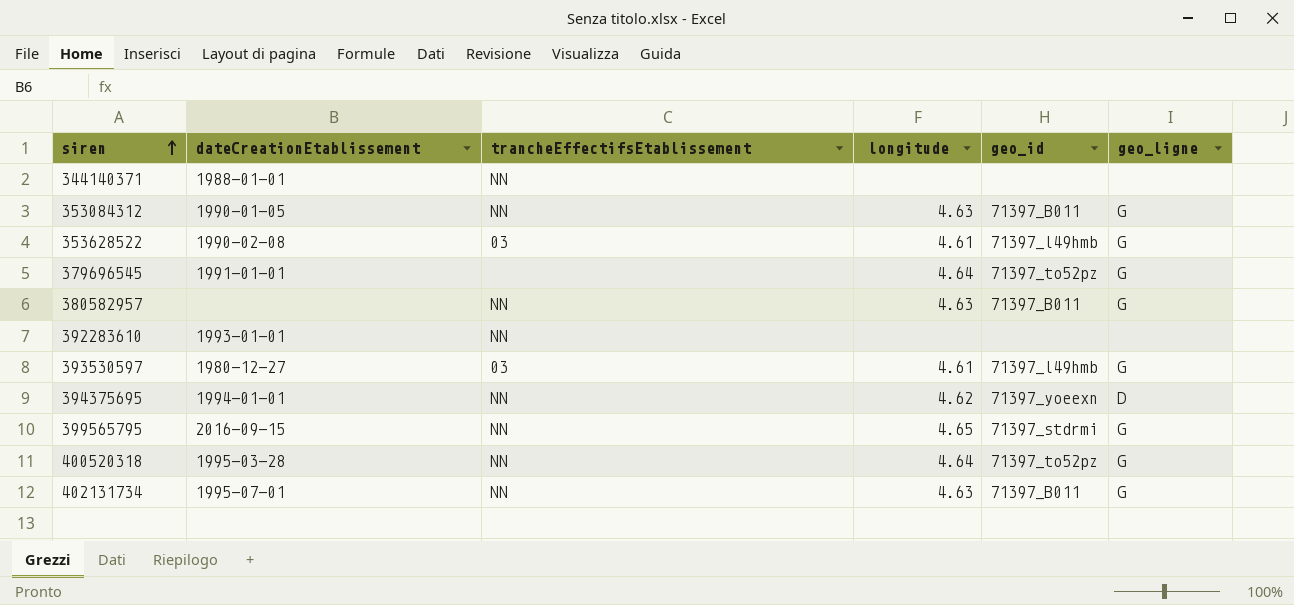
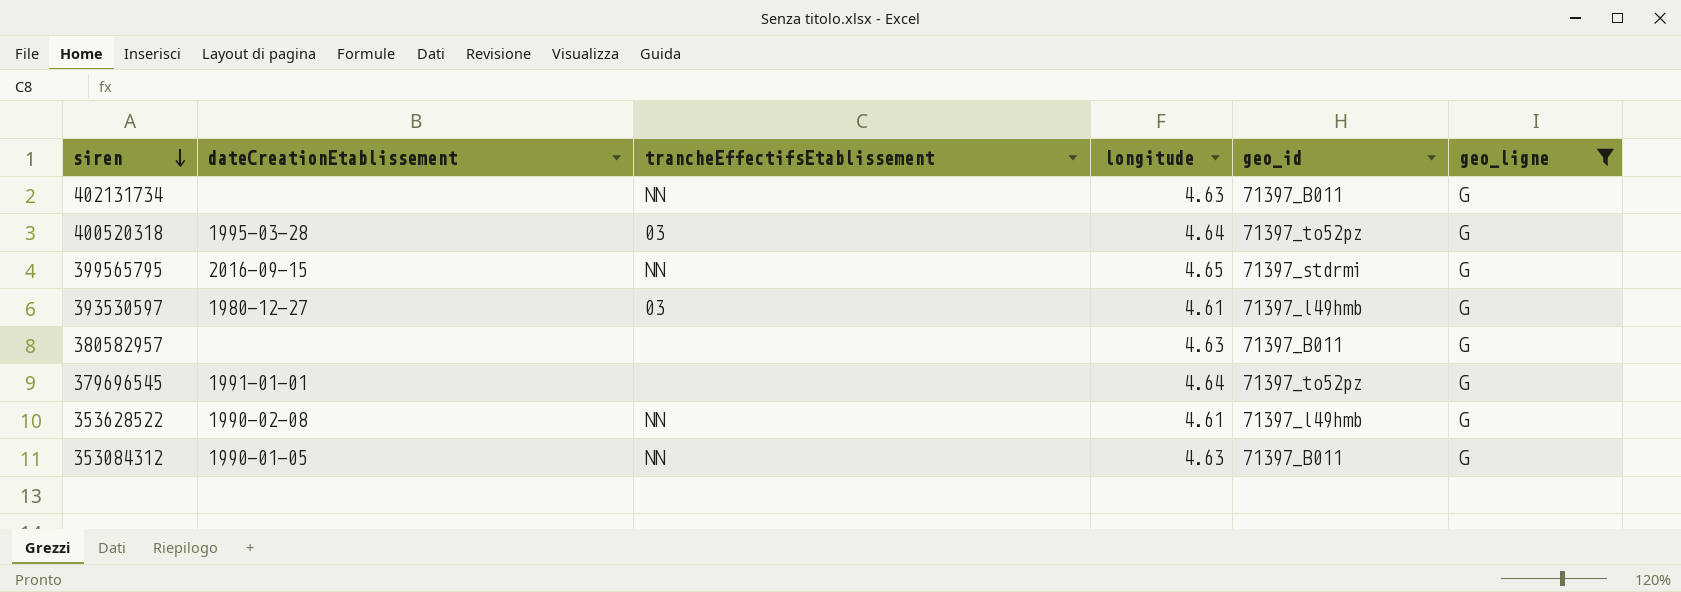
filter: none -> geo_ligne = G
row order: siren ascending -> siren descending
402131734 | dateCreationEtablissement: 1995-07-01 -> none
400520318 | trancheEffectifsEtablissement: NN -> 03
380582957 | trancheEffectifsEtablissement: NN -> none
353628522 | trancheEffectifsEtablissement: 03 -> NN

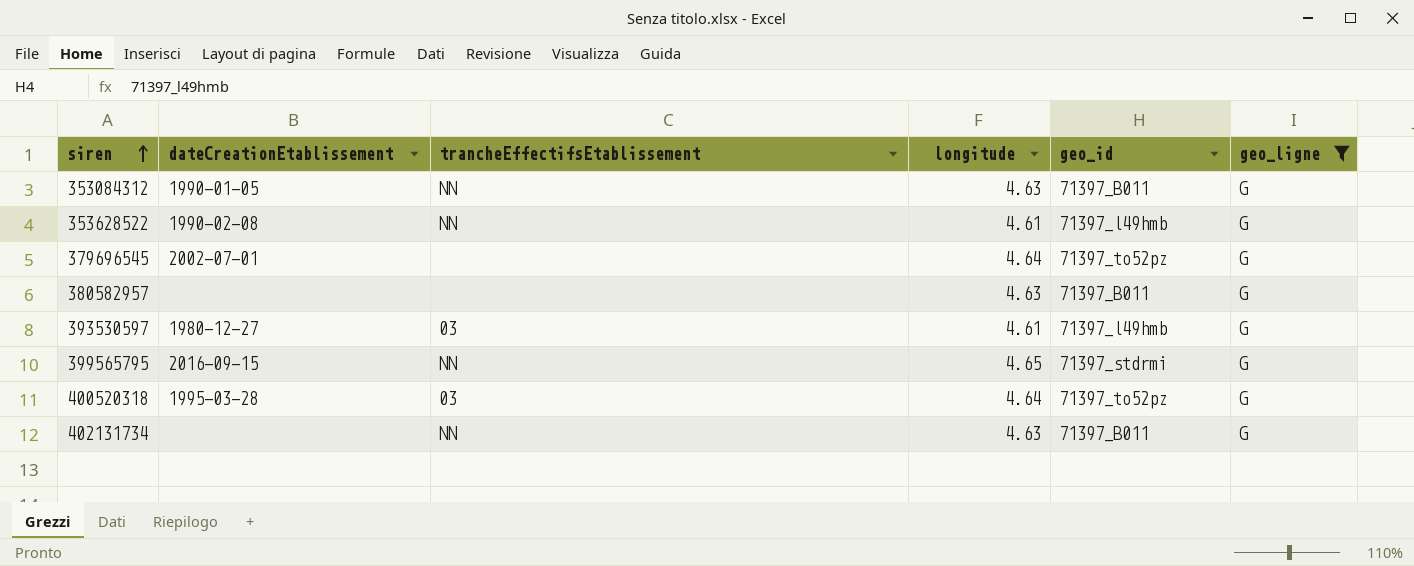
row order: siren descending -> siren ascending
379696545 | dateCreationEtablissement: 1991-01-01 -> 2002-07-01

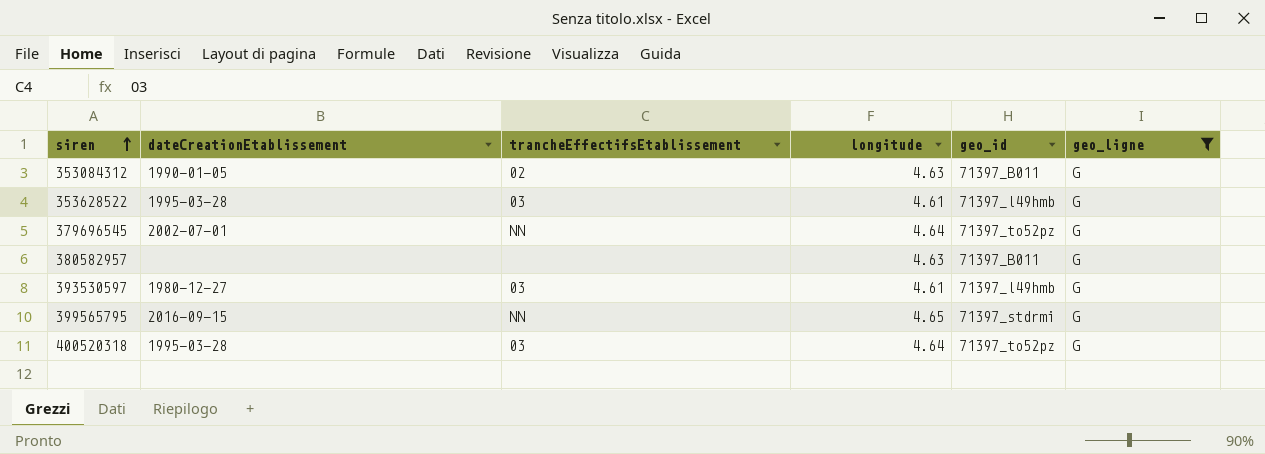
row 402131734: none | NN | 4.63 | 71397_B011 | G -> none
353084312 | trancheEffectifsEtablissement: NN -> 02
353628522 | dateCreationEtablissement: 1990-02-08 -> 1995-03-28
353628522 | trancheEffectifsEtablissement: NN -> 03
379696545 | trancheEffectifsEtablissement: none -> NN

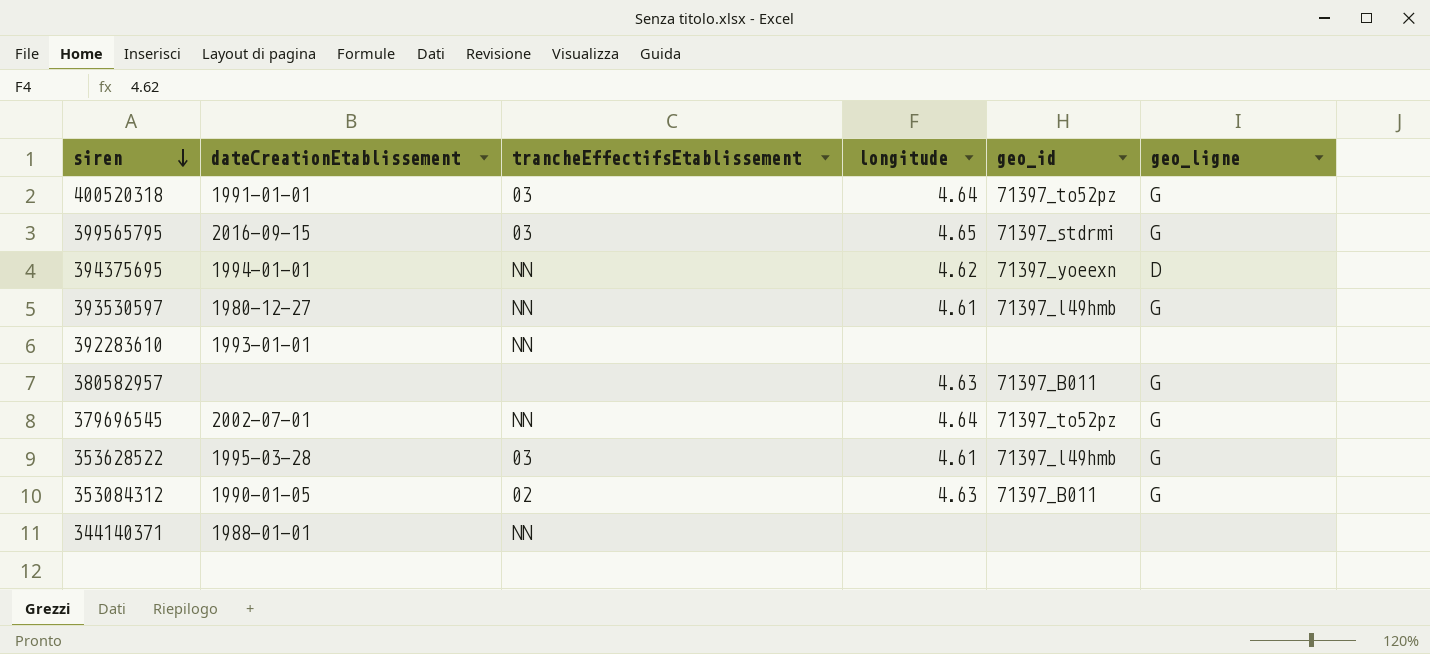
filter: geo_ligne = G -> none
row order: siren ascending -> siren descending
400520318 | dateCreationEtablissement: 1995-03-28 -> 1991-01-01
399565795 | trancheEffectifsEtablissement: NN -> 03
393530597 | trancheEffectifsEtablissement: 03 -> NN

